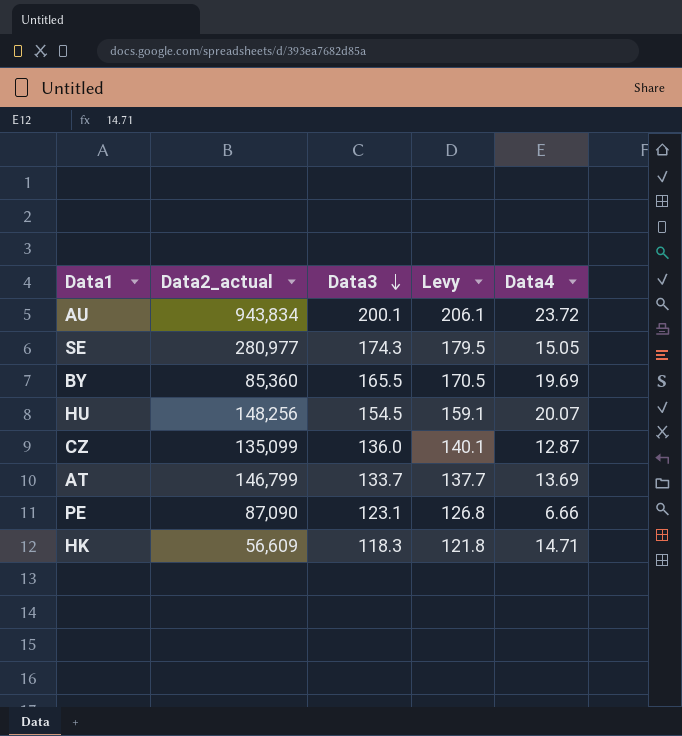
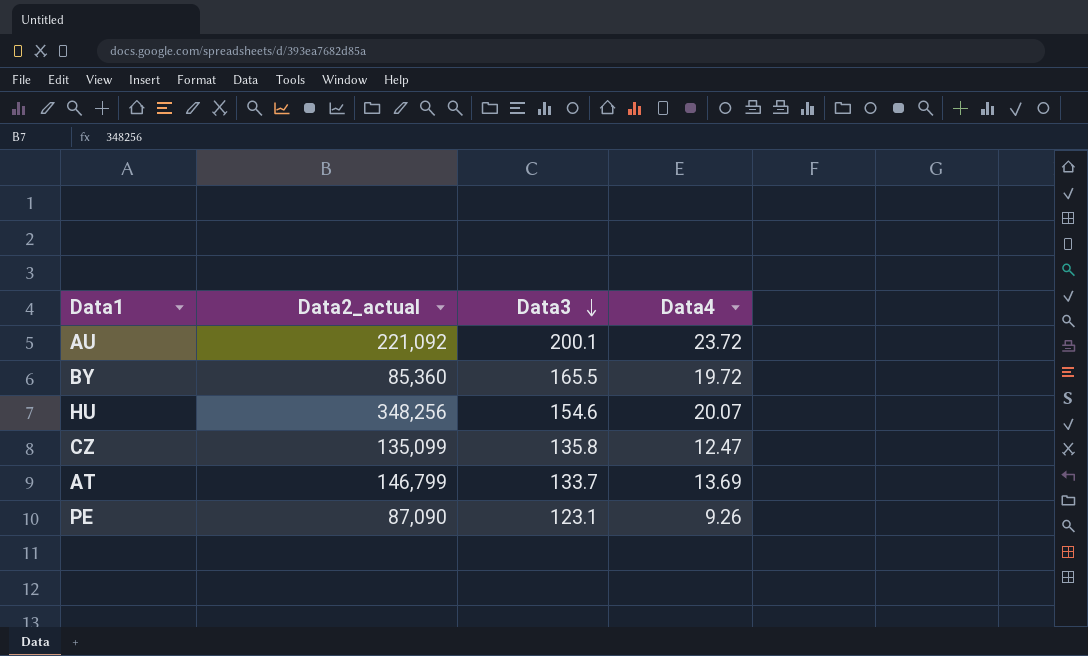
column Levy | formula: [Data3] * 1.03 -> none
row SE: 280,977 | 174.3 | 179.5 | 15.05 -> none
row HK: 56,609 | 118.3 | 121.8 | 14.71 -> none
AU | Data2_actual: 943,834 -> 221,092
BY | Data4: 19.69 -> 19.72
HU | Data2_actual: 148,256 -> 348,256
HU | Data3: 154.5 -> 154.6
CZ | Data3: 136.0 -> 135.8
CZ | Data4: 12.87 -> 12.47
PE | Data4: 6.66 -> 9.26

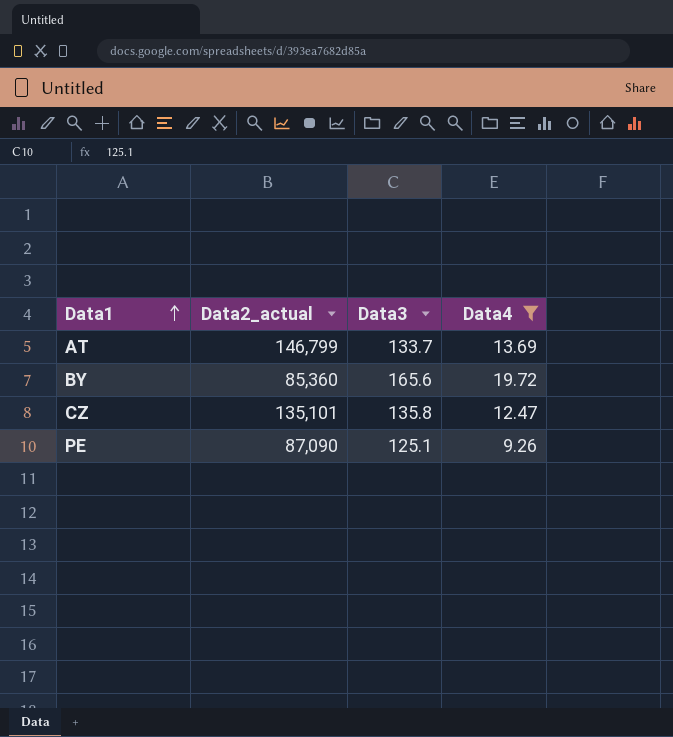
filter: none -> Data4 <= 19.72
row order: Data3 descending -> Data1 ascending
BY | Data3: 165.5 -> 165.6
CZ | Data2_actual: 135,099 -> 135,101
PE | Data3: 123.1 -> 125.1

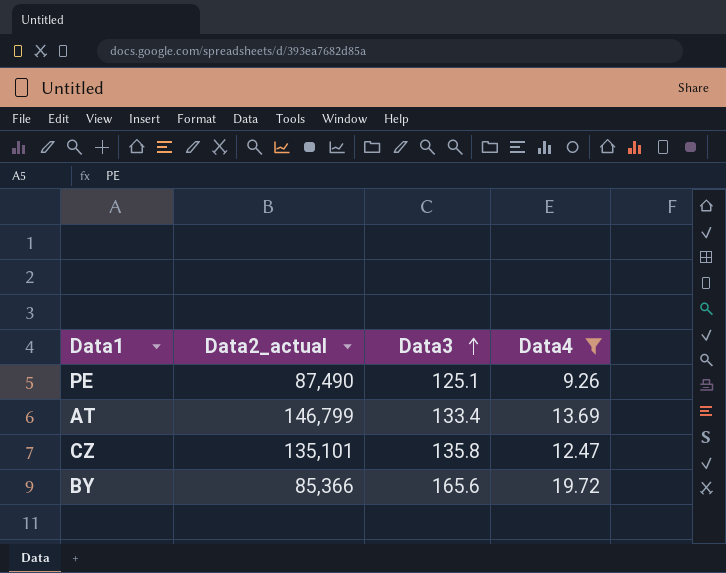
row order: Data1 ascending -> Data3 ascending
PE | Data2_actual: 87,090 -> 87,490
AT | Data3: 133.7 -> 133.4
BY | Data2_actual: 85,360 -> 85,366

